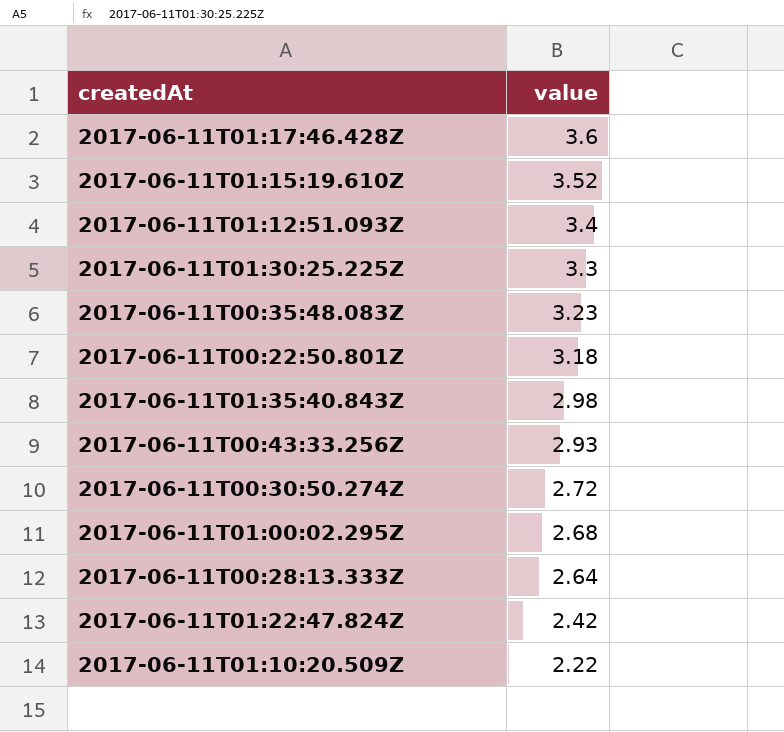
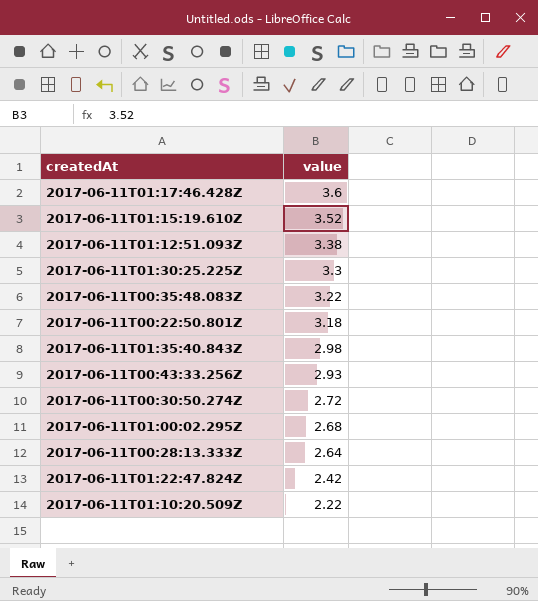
2017-06-11T01:12:51.093Z | value: 3.4 -> 3.38
2017-06-11T00:35:48.083Z | value: 3.23 -> 3.22

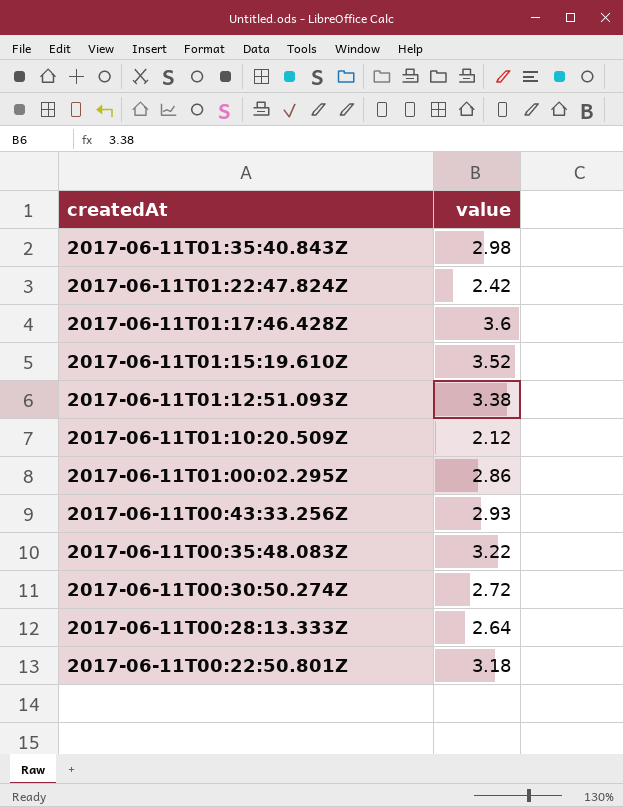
row order: value descending -> createdAt descending
row 2017-06-11T01:30:25.225Z: 3.3 -> none
2017-06-11T01:10:20.509Z | value: 2.22 -> 2.12
2017-06-11T01:00:02.295Z | value: 2.68 -> 2.86

